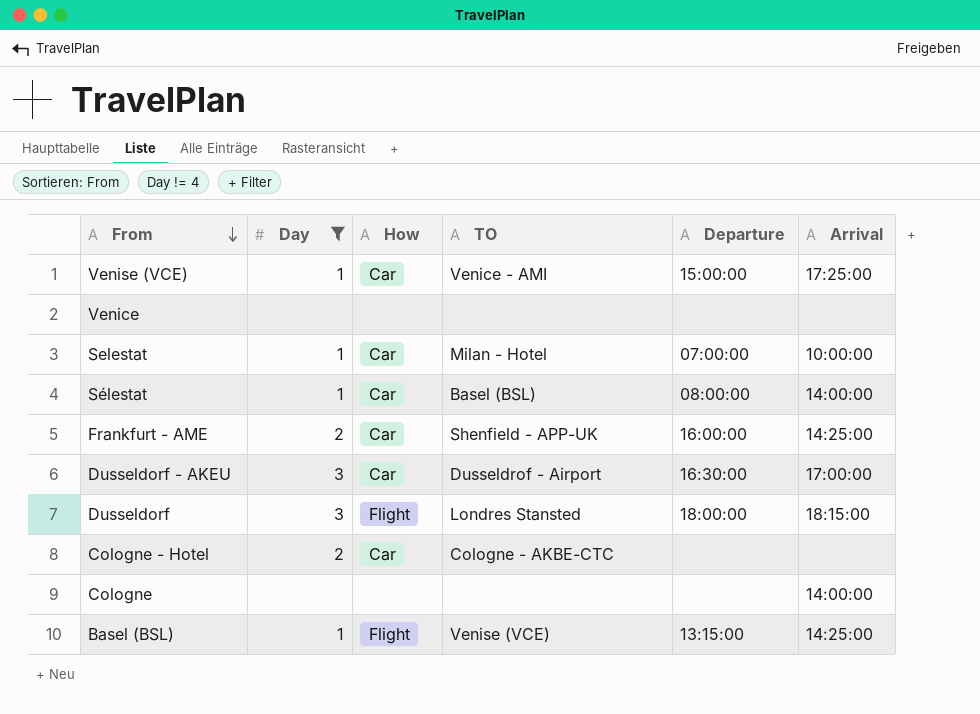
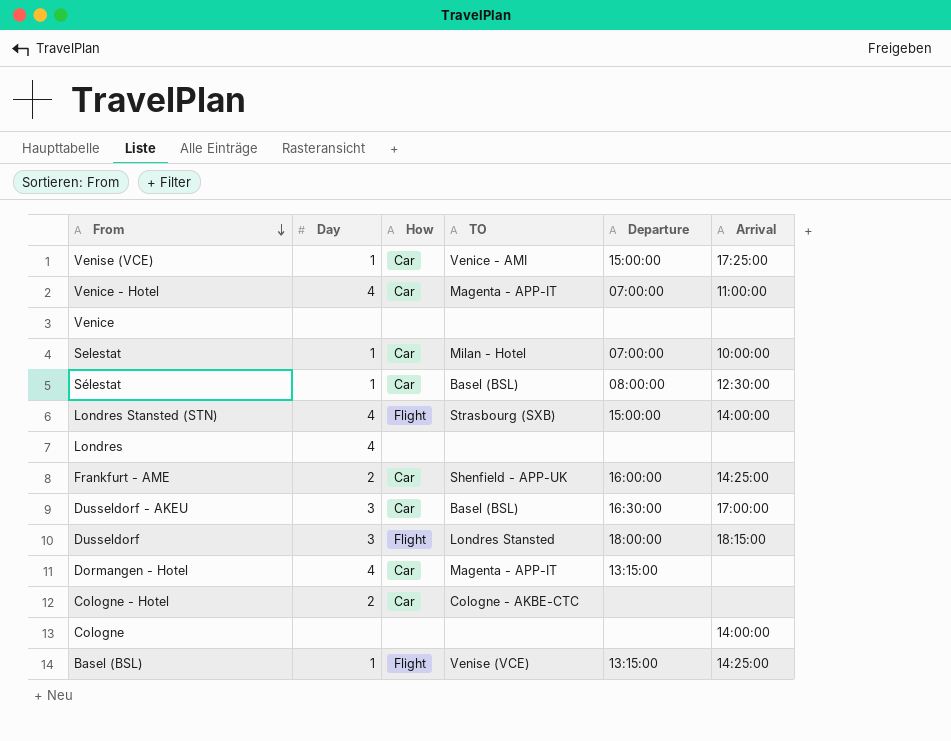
filter: Day != 4 -> none
Sélestat | Arrival: 14:00:00 -> 12:30:00
Dusseldorf - AKEU | TO: Dusseldrof - Airport -> Basel (BSL)

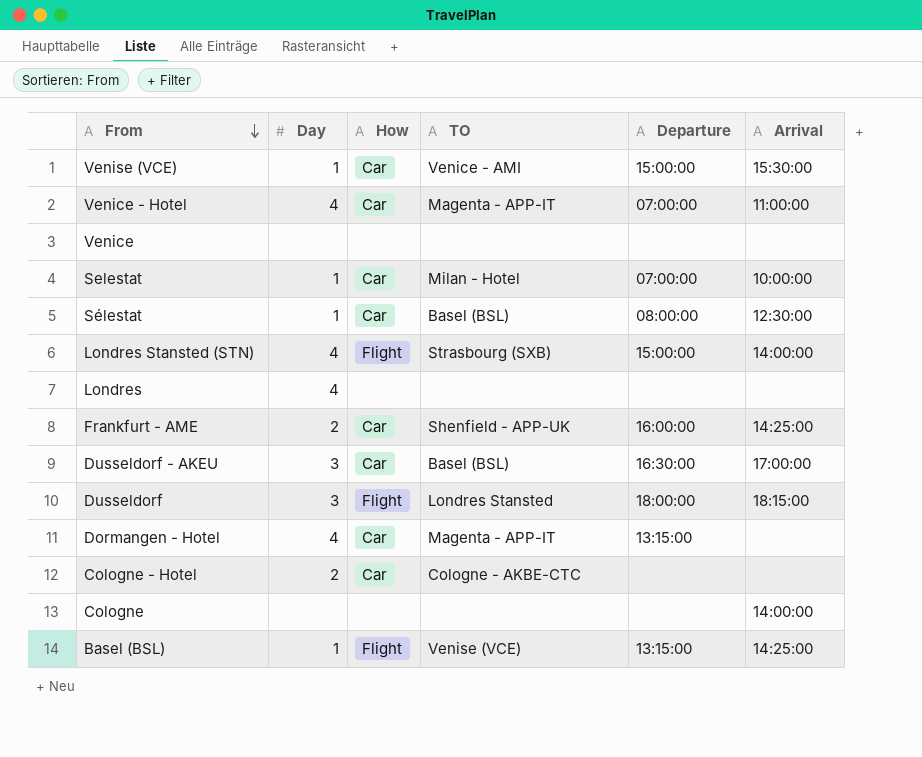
Venise (VCE) | Arrival: 17:25:00 -> 15:30:00

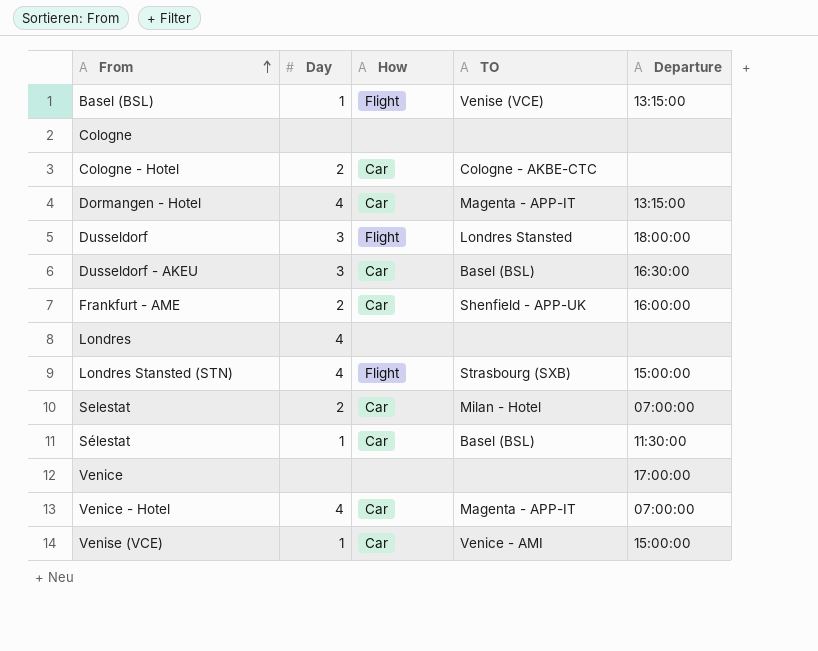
row order: From descending -> From ascending
column Arrival | position: 6 -> none
Selestat | Day: 1 -> 2
Sélestat | Departure: 08:00:00 -> 11:30:00
Venice | Departure: none -> 17:00:00

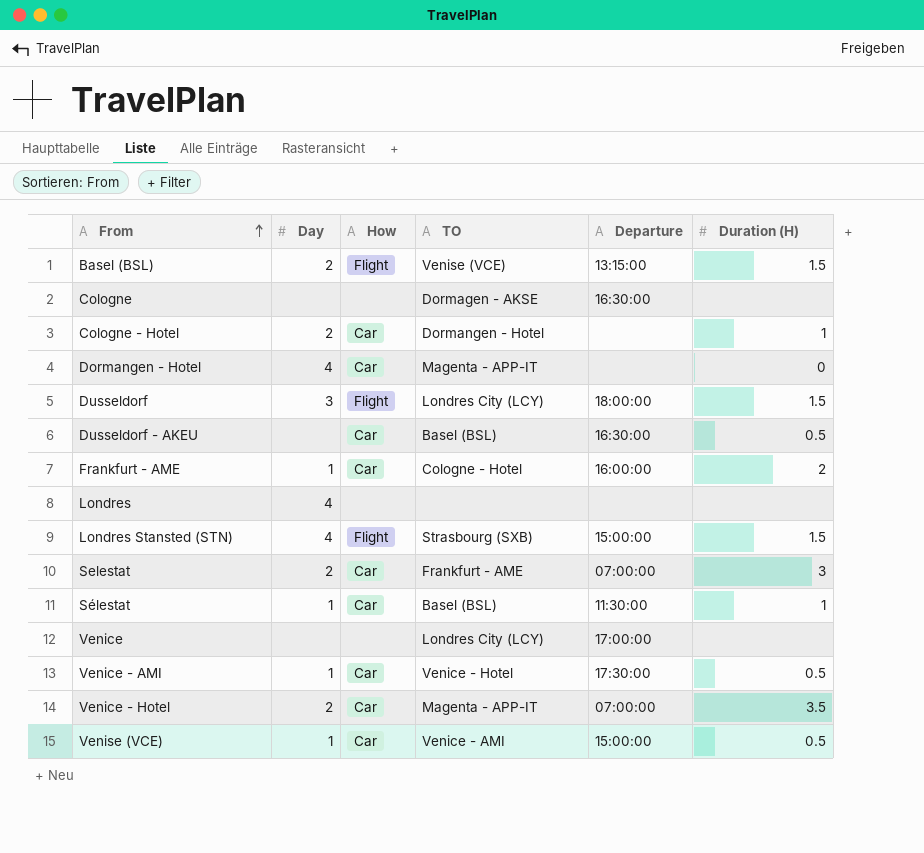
column Duration (H) | position: none -> 6
Basel (BSL) | Day: 1 -> 2
Cologne | TO: none -> Dormagen - AKSE
Cologne | Departure: none -> 16:30:00
Cologne - Hotel | TO: Cologne - AKBE-CTC -> Dormangen - Hotel
Dormangen - Hotel | Departure: 13:15:00 -> none
Dusseldorf | TO: Londres Stansted -> Londres City (LCY)
Dusseldorf - AKEU | Day: 3 -> none
Frankfurt - AME | Day: 2 -> 1
Frankfurt - AME | TO: Shenfield - APP-UK -> Cologne - Hotel
Selestat | TO: Milan - Hotel -> Frankfurt - AME
Venice | TO: none -> Londres City (LCY)
row Venice - AMI: none -> 1 | Car | Venice - Hotel | 17:30:00 | 0.5
Venice - Hotel | Day: 4 -> 2

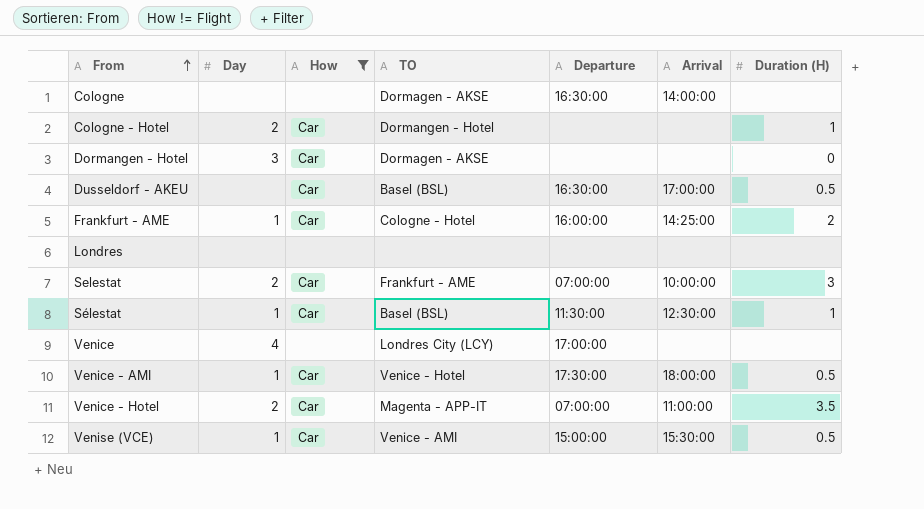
filter: none -> How != Flight
column Arrival | position: none -> 6
Dormangen - Hotel | Day: 4 -> 3
Dormangen - Hotel | TO: Magenta - APP-IT -> Dormagen - AKSE
Londres | Day: 4 -> none
Venice | Day: none -> 4

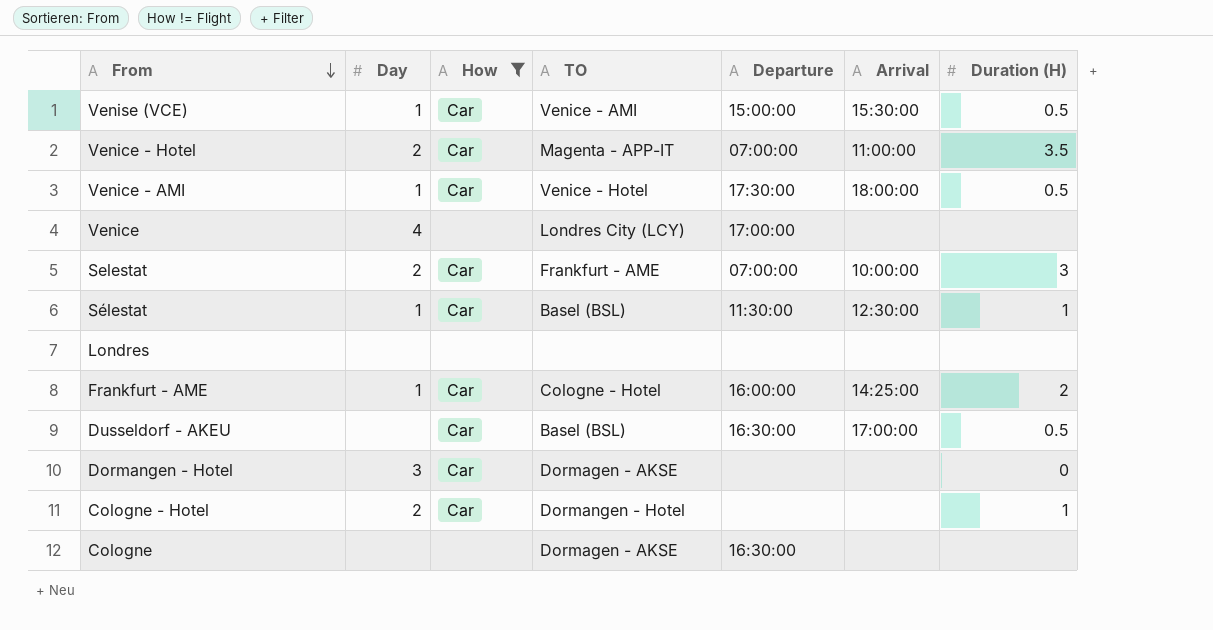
row order: From ascending -> From descending
Cologne | Arrival: 14:00:00 -> none

